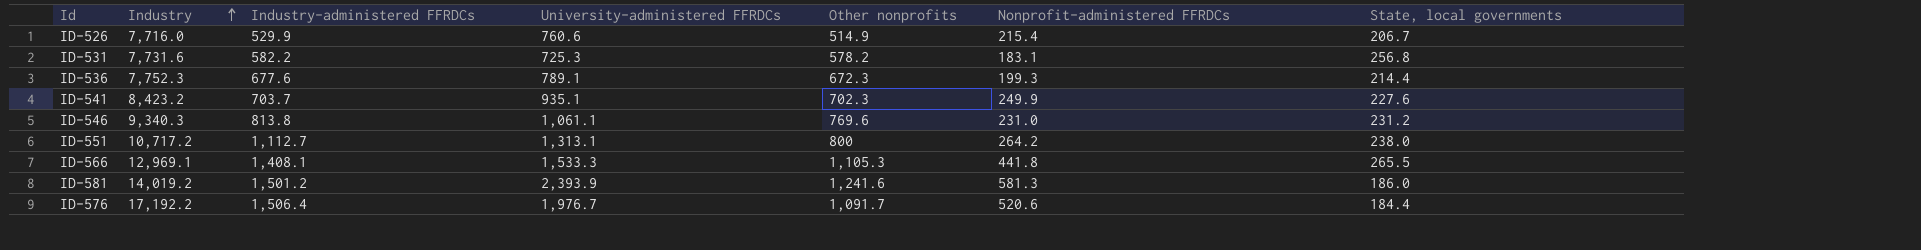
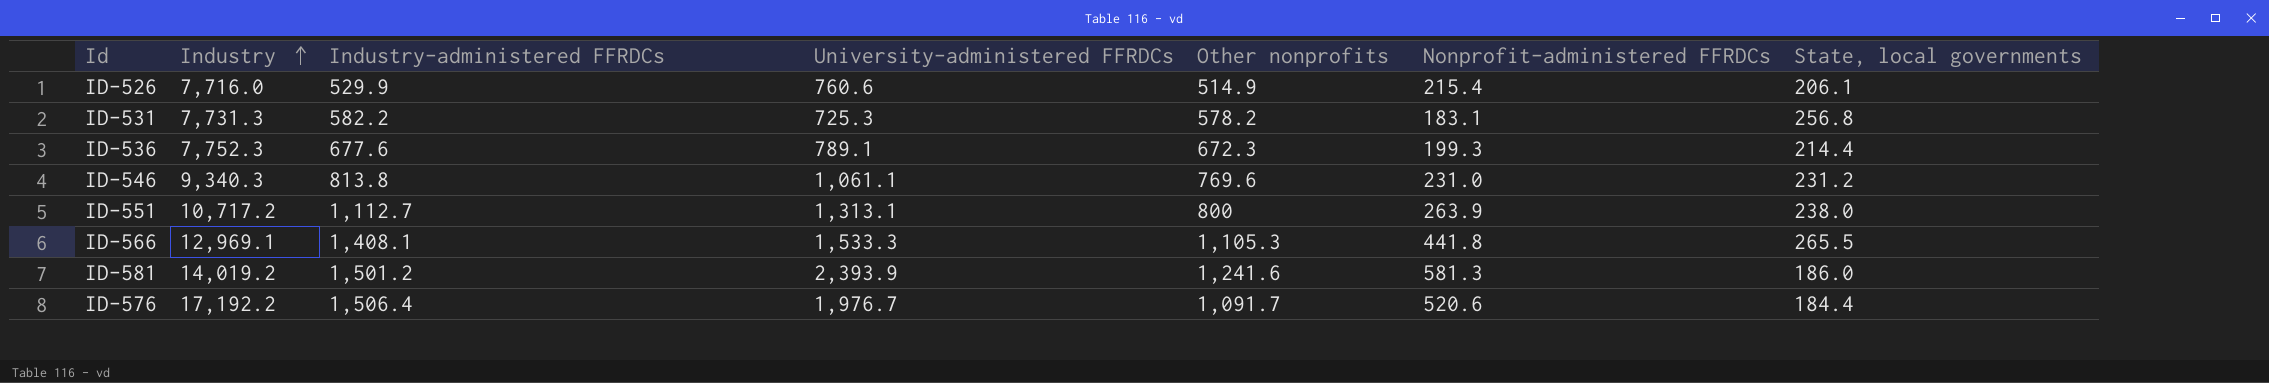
row ID-541: 8,423.2 | 703.7 | 935.1 | 702.3 | 249.9 | 227.6 -> none
ID-526 | State, local governments: 206.7 -> 206.1
ID-531 | Industry: 7,731.6 -> 7,731.3
ID-551 | Nonprofit-administered FFRDCs: 264.2 -> 263.9

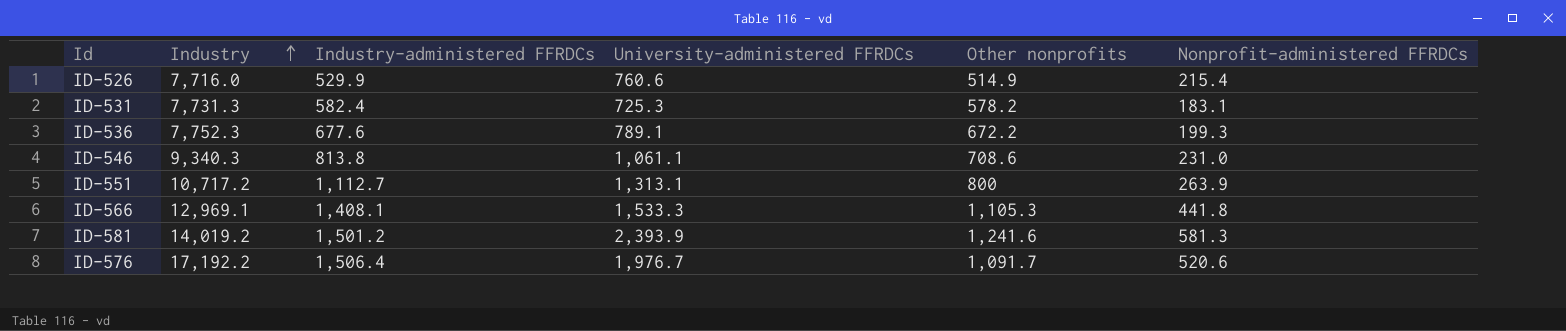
column State, local governments | position: 7 -> none
ID-531 | Industry-administered FFRDCs: 582.2 -> 582.4
ID-536 | Other nonprofits: 672.3 -> 672.2
ID-546 | Other nonprofits: 769.6 -> 708.6

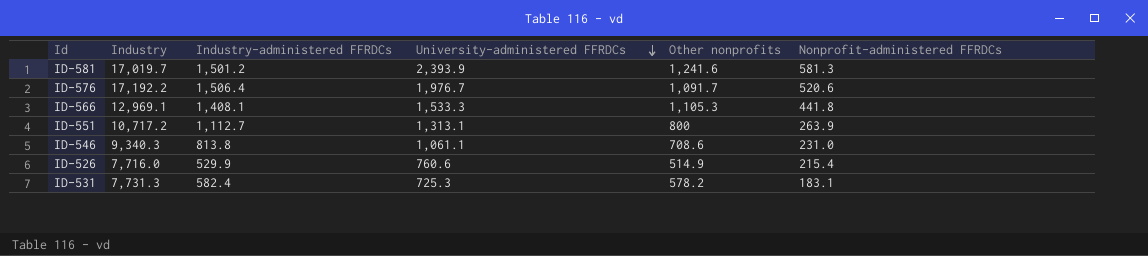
row order: Industry ascending -> University-administered FFRDCs descending
row ID-536: 7,752.3 | 677.6 | 789.1 | 672.2 | 199.3 -> none
ID-581 | Industry: 14,019.2 -> 17,019.7

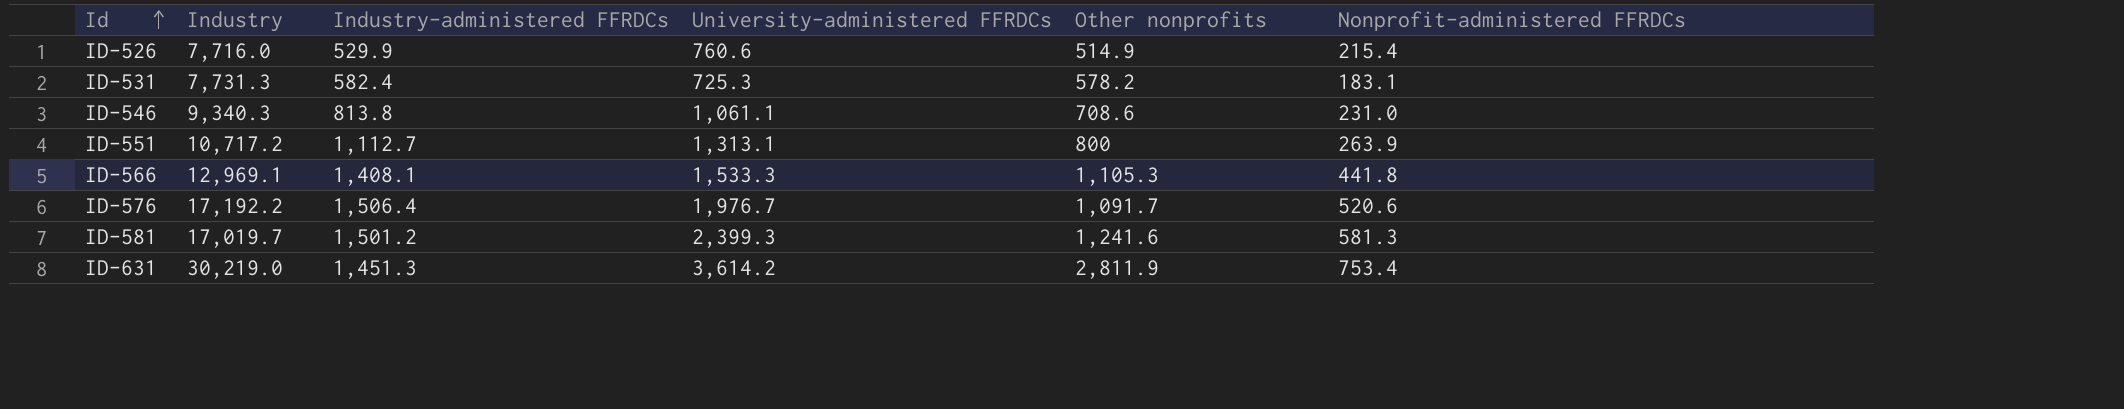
row order: University-administered FFRDCs descending -> Id ascending
ID-581 | University-administered FFRDCs: 2,393.9 -> 2,399.3
row ID-631: none -> 30,219.0 | 1,451.3 | 3,614.2 | 2,811.9 | 753.4

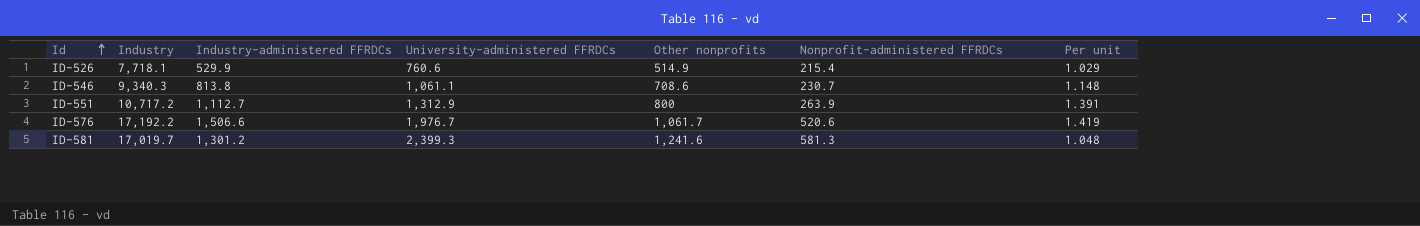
column Per unit | formula: none -> [Industry-administered FFRDCs] / [Other nonprofits]
row ID-531: 7,731.3 | 582.4 | 725.3 | 578.2 | 183.1 -> none
row ID-566: 12,969.1 | 1,408.1 | 1,533.3 | 1,105.3 | 441.8 -> none
row ID-631: 30,219.0 | 1,451.3 | 3,614.2 | 2,811.9 | 753.4 -> none
ID-526 | Industry: 7,716.0 -> 7,718.1
ID-546 | Nonprofit-administered FFRDCs: 231.0 -> 230.7
ID-551 | University-administered FFRDCs: 1,313.1 -> 1,312.9
ID-576 | Industry-administered FFRDCs: 1,506.4 -> 1,506.6
ID-576 | Other nonprofits: 1,091.7 -> 1,061.7
ID-581 | Industry-administered FFRDCs: 1,501.2 -> 1,301.2

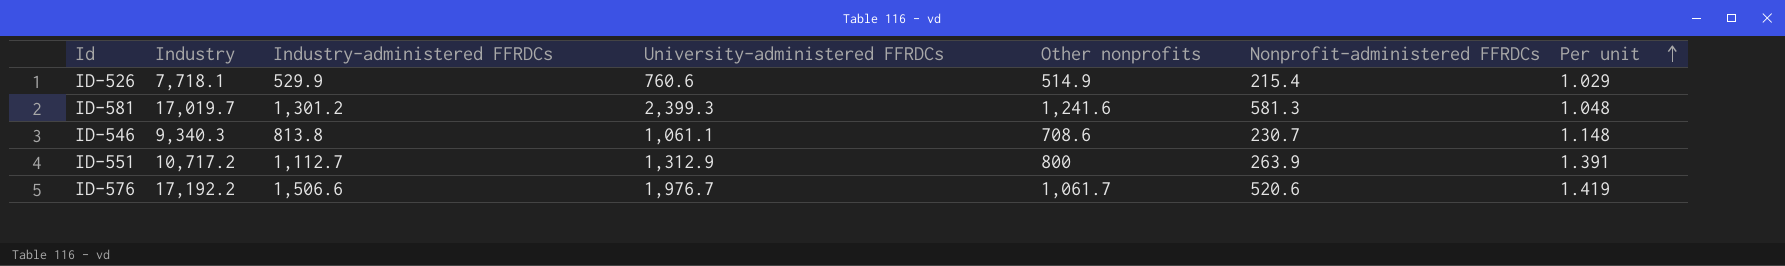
row order: Id ascending -> Per unit ascending

